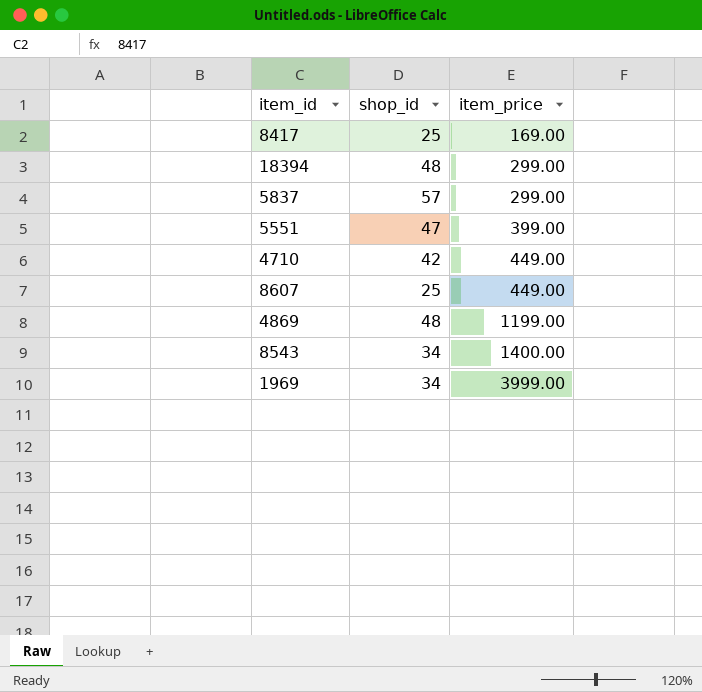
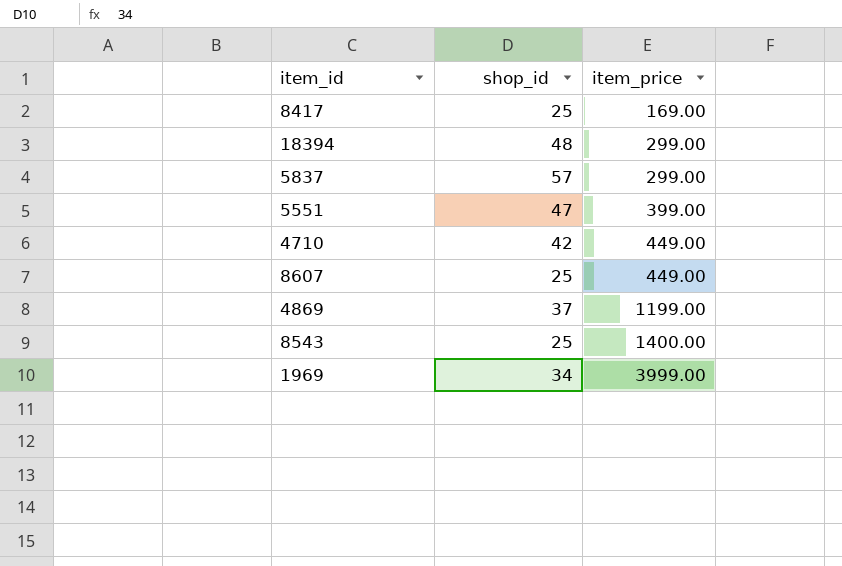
4869 | shop_id: 48 -> 37
8543 | shop_id: 34 -> 25

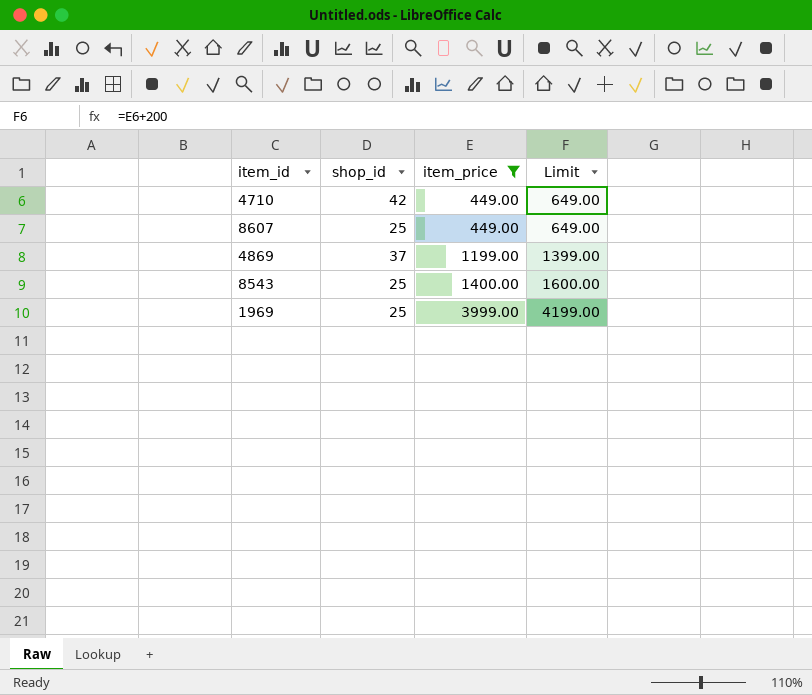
filter: none -> item_price >= 449.00
column Limit | formula: none -> [item_price] + 200
1969 | shop_id: 34 -> 25

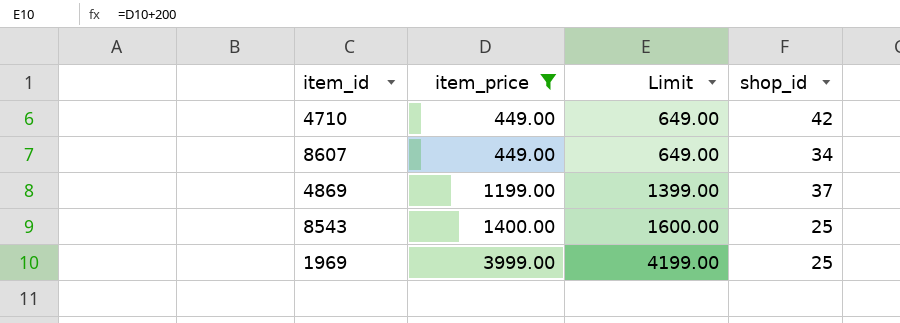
column shop_id | position: 2 -> 4
8607 | shop_id: 25 -> 34

